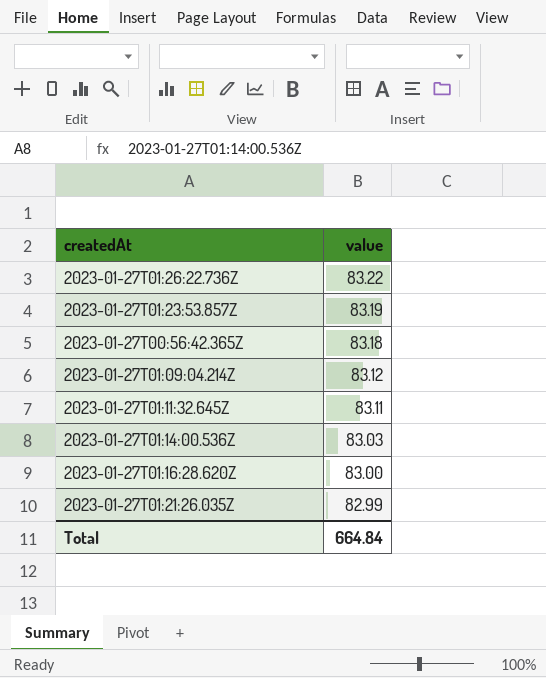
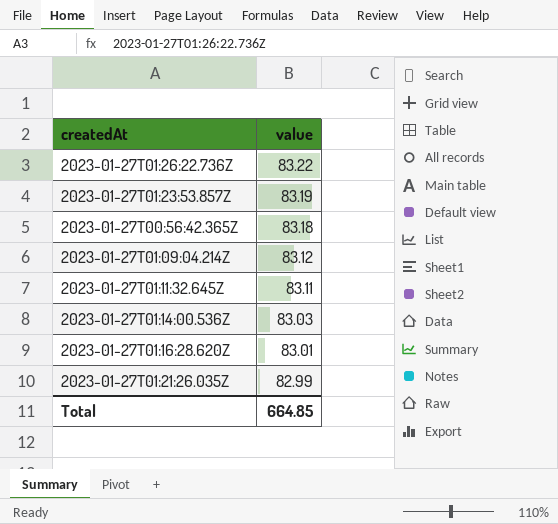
2023-01-27T01:16:28.620Z | value: 83.00 -> 83.01
Total | value: 664.84 -> 664.85

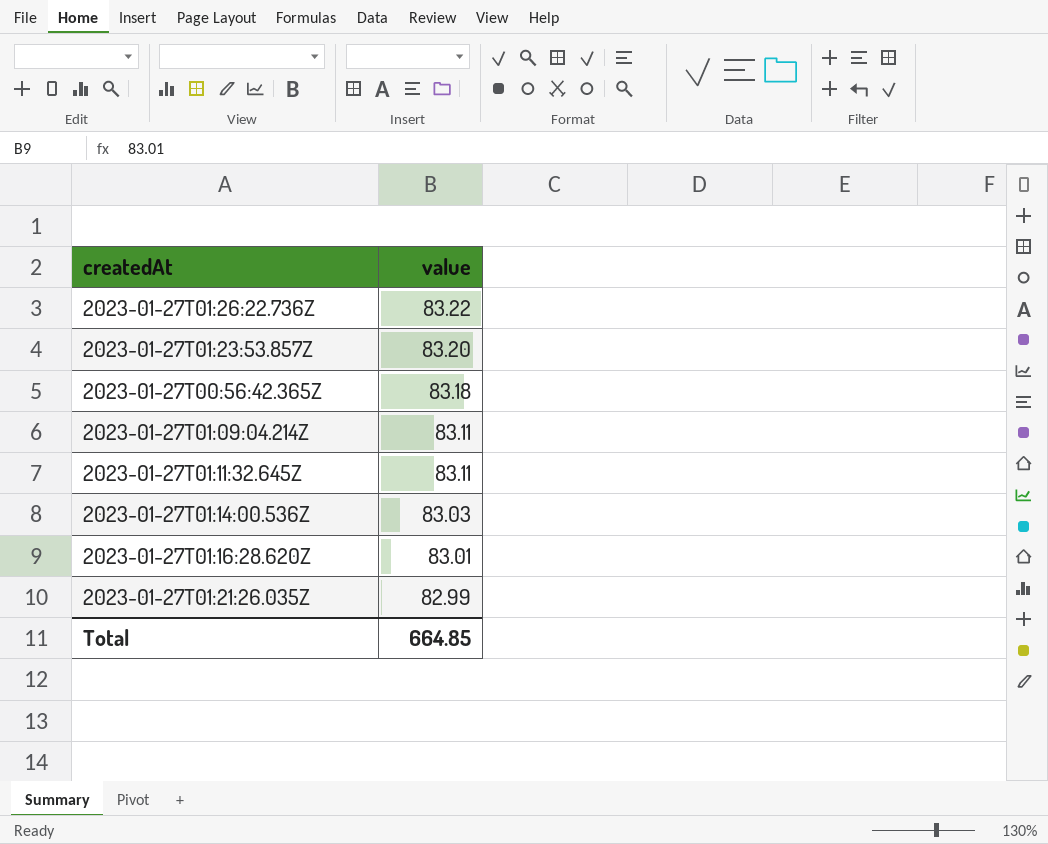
2023-01-27T01:23:53.857Z | value: 83.19 -> 83.20
2023-01-27T01:09:04.214Z | value: 83.12 -> 83.11

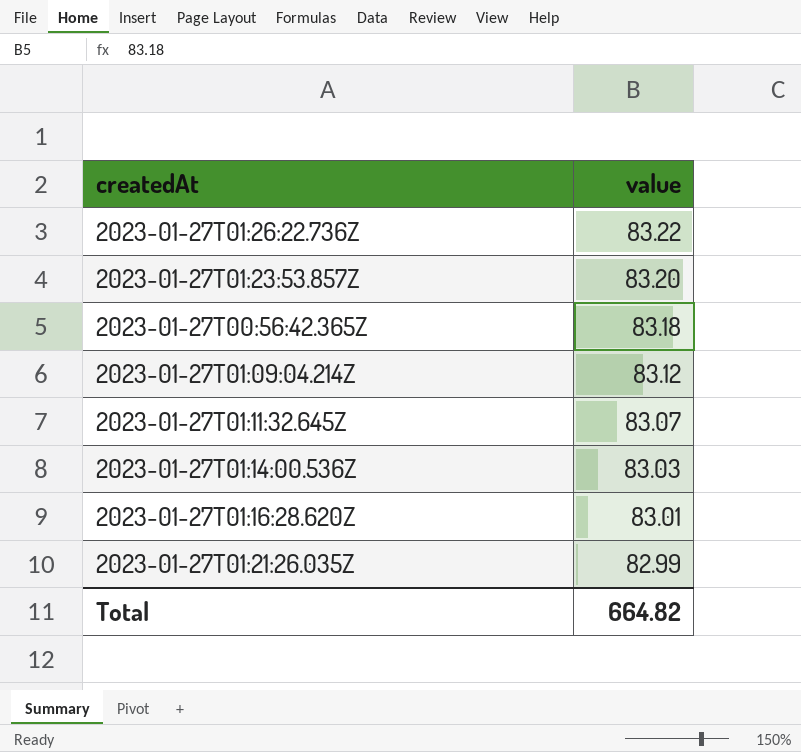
2023-01-27T01:09:04.214Z | value: 83.11 -> 83.12
2023-01-27T01:11:32.645Z | value: 83.11 -> 83.07
Total | value: 664.85 -> 664.82

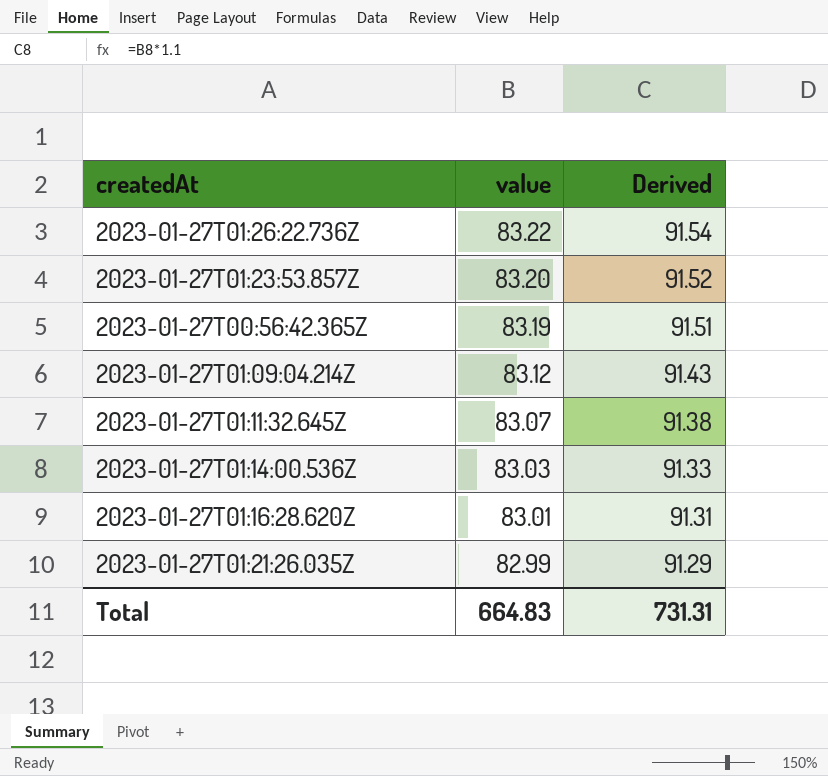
column Derived | formula: none -> [value] * 1.1
2023-01-27T00:56:42.365Z | value: 83.18 -> 83.19
Total | value: 664.82 -> 664.83

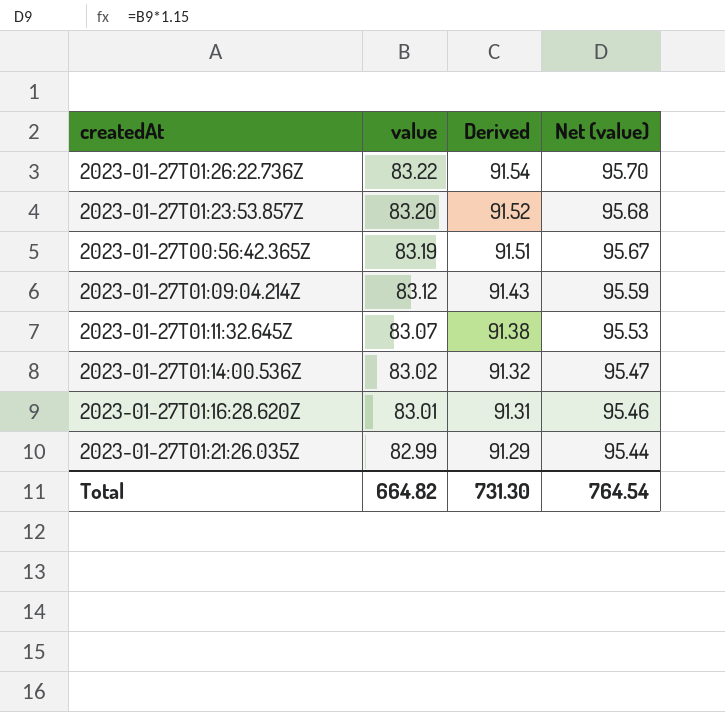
column Net (value) | formula: none -> [value] * 1.15
2023-01-27T01:14:00.536Z | value: 83.03 -> 83.02
2023-01-27T01:14:00.536Z | Derived: 91.33 -> 91.32
Total | value: 664.83 -> 664.82
Total | Derived: 731.31 -> 731.30

